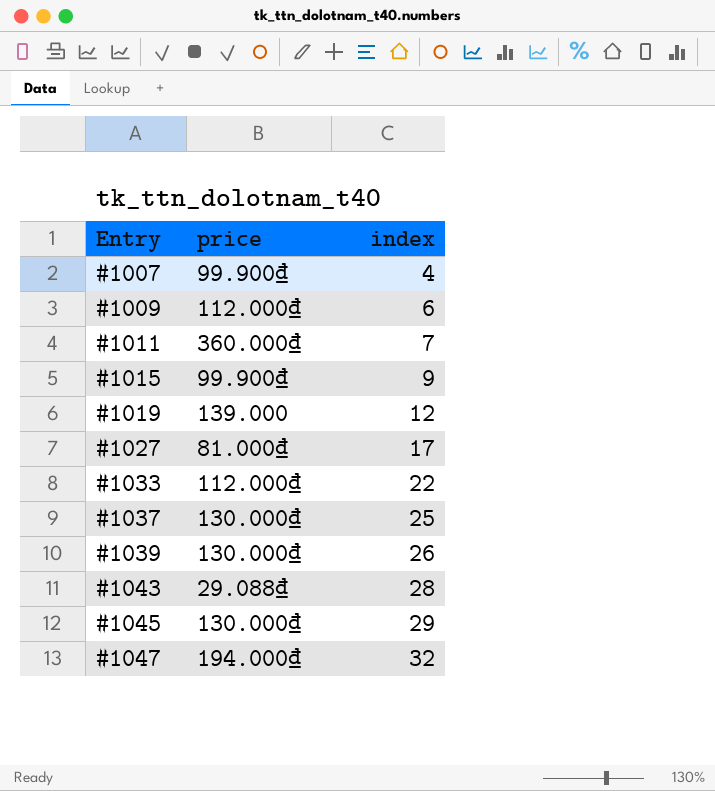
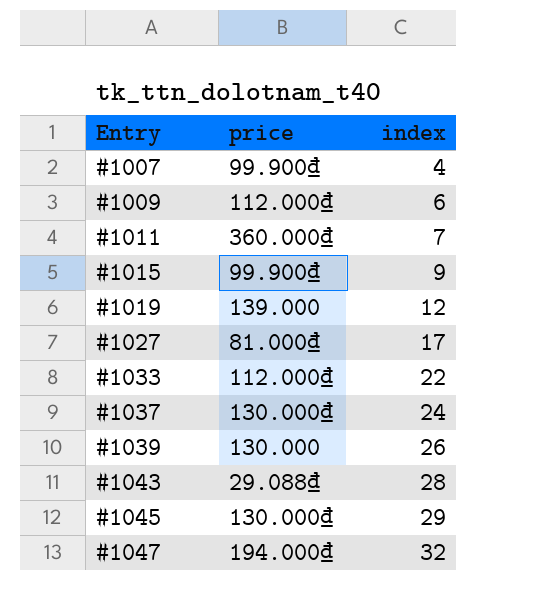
#1037 | index: 25 -> 24
#1039 | price: 130.000₫ -> 130.000

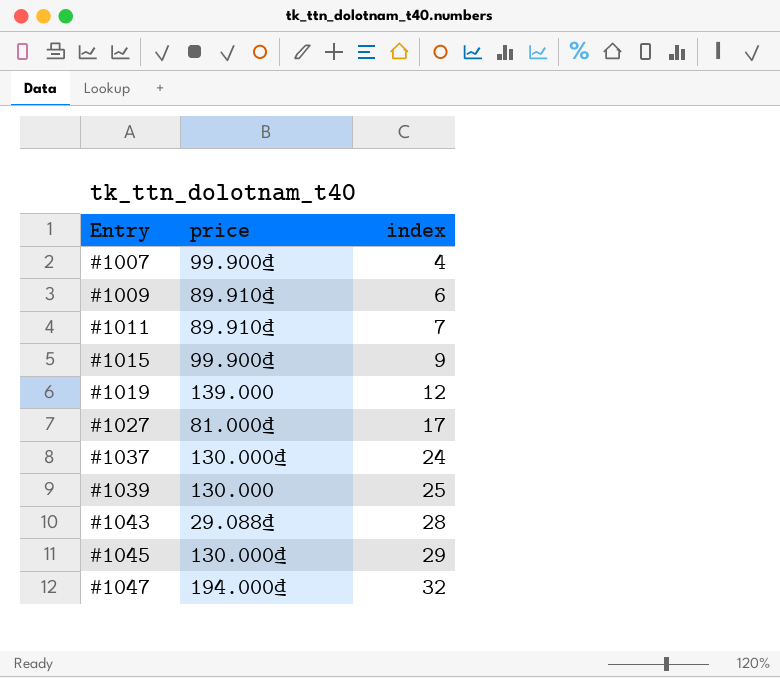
row #1033: 112.000₫ | 22 -> none
#1009 | price: 112.000₫ -> 89.910₫
#1011 | price: 360.000₫ -> 89.910₫
#1039 | index: 26 -> 25

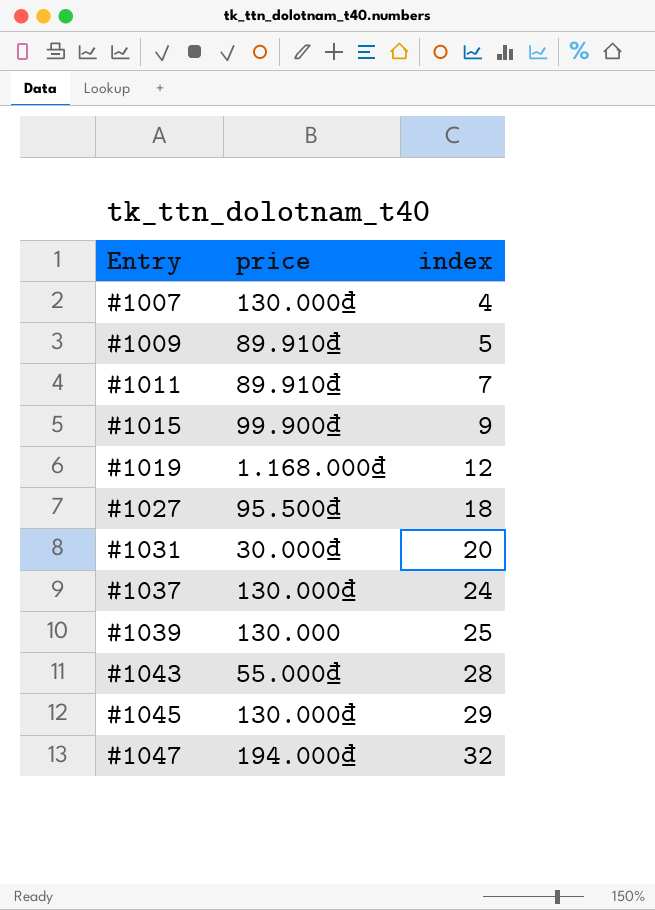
#1007 | price: 99.900₫ -> 130.000₫
#1009 | index: 6 -> 5
#1019 | price: 139.000 -> 1.168.000₫
#1027 | price: 81.000₫ -> 95.500₫
#1027 | index: 17 -> 18
row #1031: none -> 30.000₫ | 20
#1043 | price: 29.088₫ -> 55.000₫

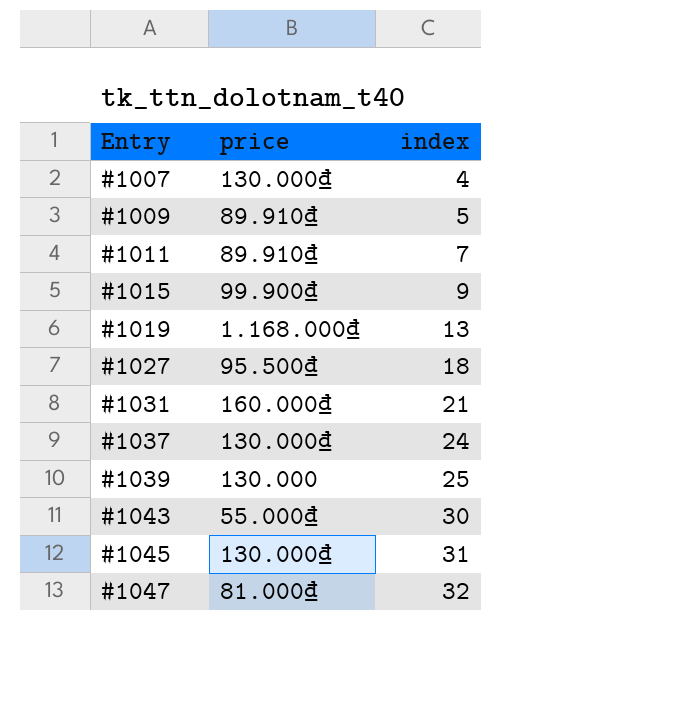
#1019 | index: 12 -> 13
#1031 | price: 30.000₫ -> 160.000₫
#1031 | index: 20 -> 21
#1043 | index: 28 -> 30
#1045 | index: 29 -> 31
#1047 | price: 194.000₫ -> 81.000₫

